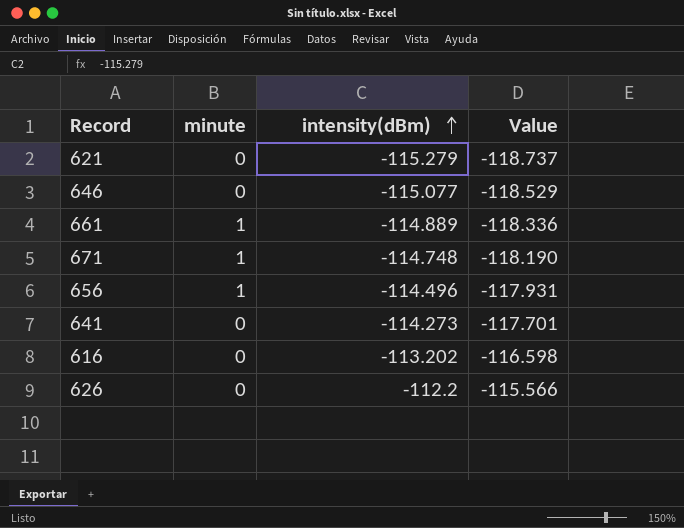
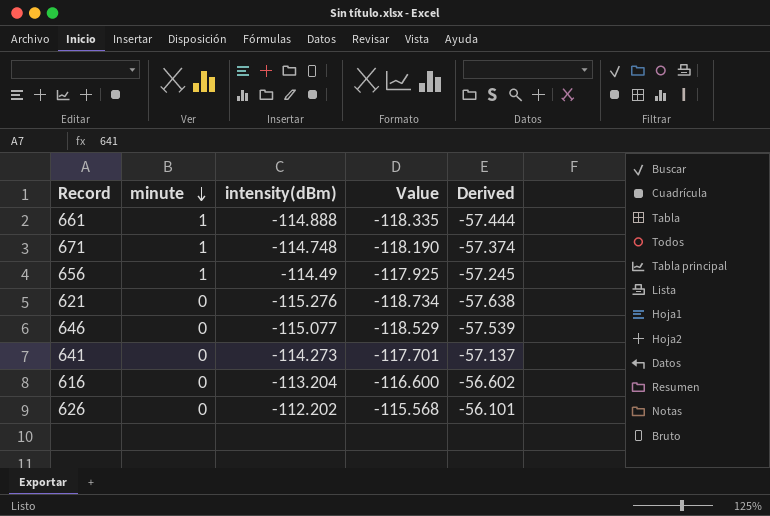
row order: intensity(dBm) ascending -> minute descending
column Derived | formula: none -> [intensity(dBm)] * 0.5
661 | intensity(dBm): -114.889 -> -114.888
661 | Value: -118.336 -> -118.335
656 | intensity(dBm): -114.496 -> -114.49
656 | Value: -117.931 -> -117.925
621 | intensity(dBm): -115.279 -> -115.276
621 | Value: -118.737 -> -118.734
616 | intensity(dBm): -113.202 -> -113.204
616 | Value: -116.598 -> -116.600
626 | intensity(dBm): -112.2 -> -112.202
626 | Value: -115.566 -> -115.568

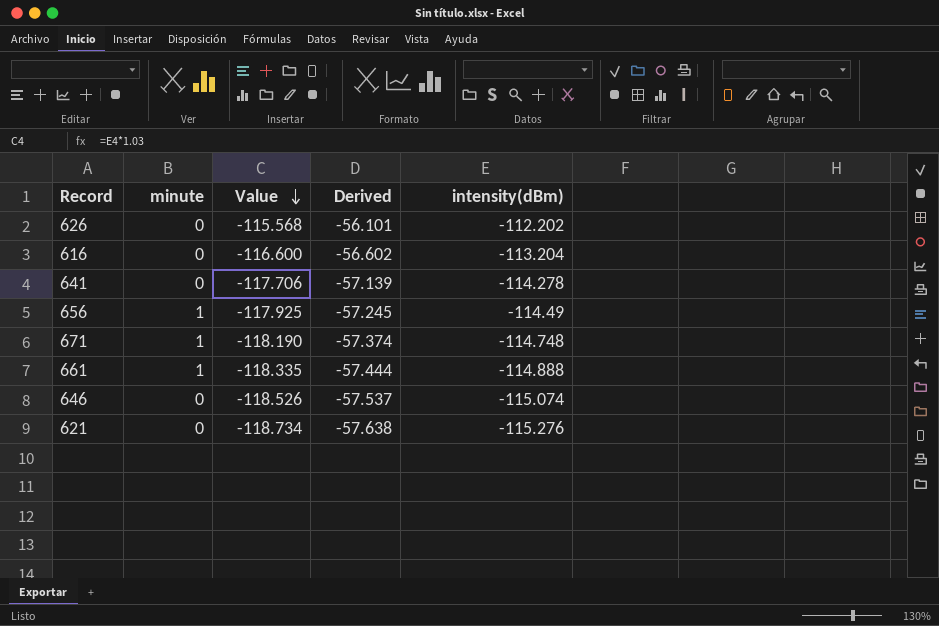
row order: minute descending -> Value descending
column intensity(dBm) | position: 3 -> 5
641 | Value: -117.701 -> -117.706
641 | Derived: -57.137 -> -57.139
641 | intensity(dBm): -114.273 -> -114.278
646 | Value: -118.529 -> -118.526
646 | Derived: -57.539 -> -57.537
646 | intensity(dBm): -115.077 -> -115.074

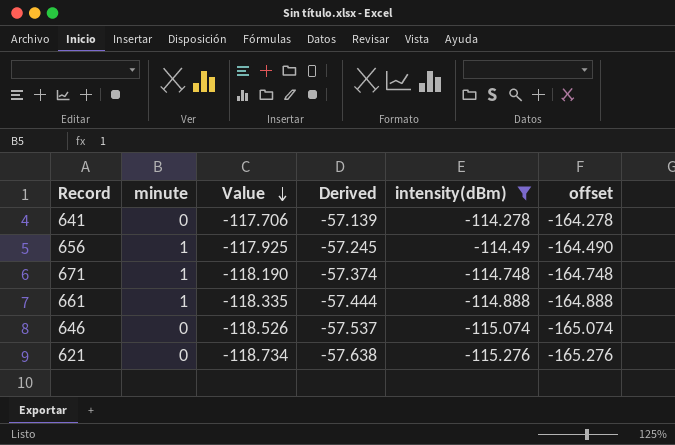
filter: none -> intensity(dBm) <= -114.278
column offset | formula: none -> [intensity(dBm)] - 50

